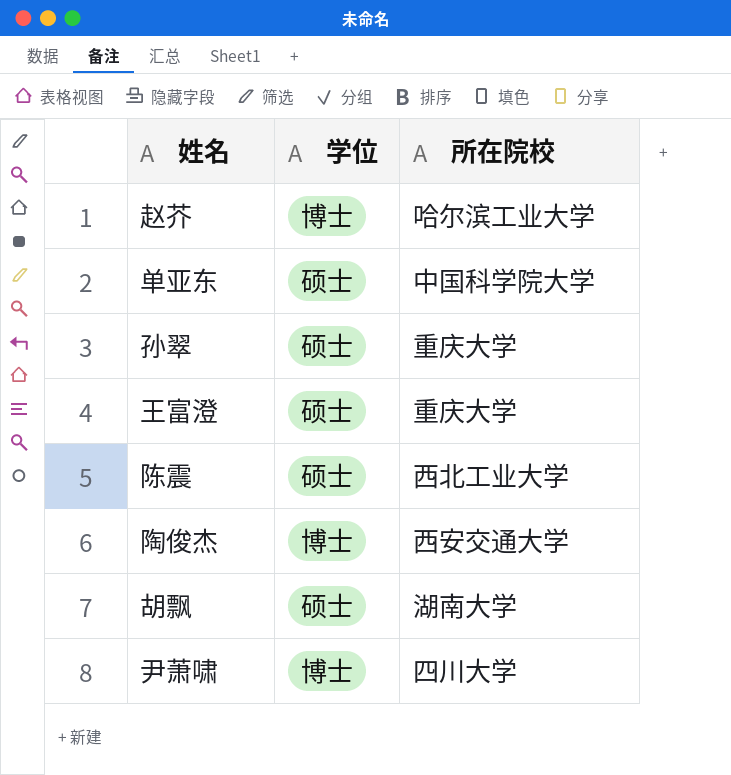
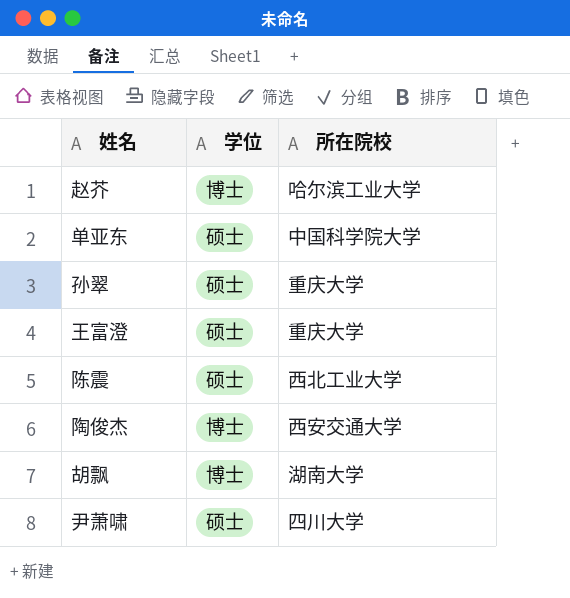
胡飘 | 学位: 硕士 -> 博士
尹萧啸 | 学位: 博士 -> 硕士

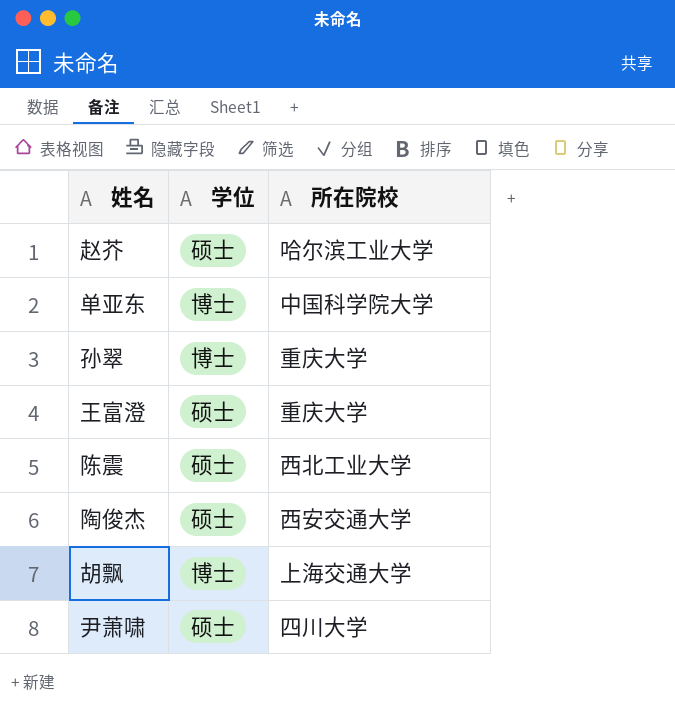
赵芥 | 学位: 博士 -> 硕士
单亚东 | 学位: 硕士 -> 博士
孙翠 | 学位: 硕士 -> 博士
陶俊杰 | 学位: 博士 -> 硕士
胡飘 | 所在院校: 湖南大学 -> 上海交通大学

